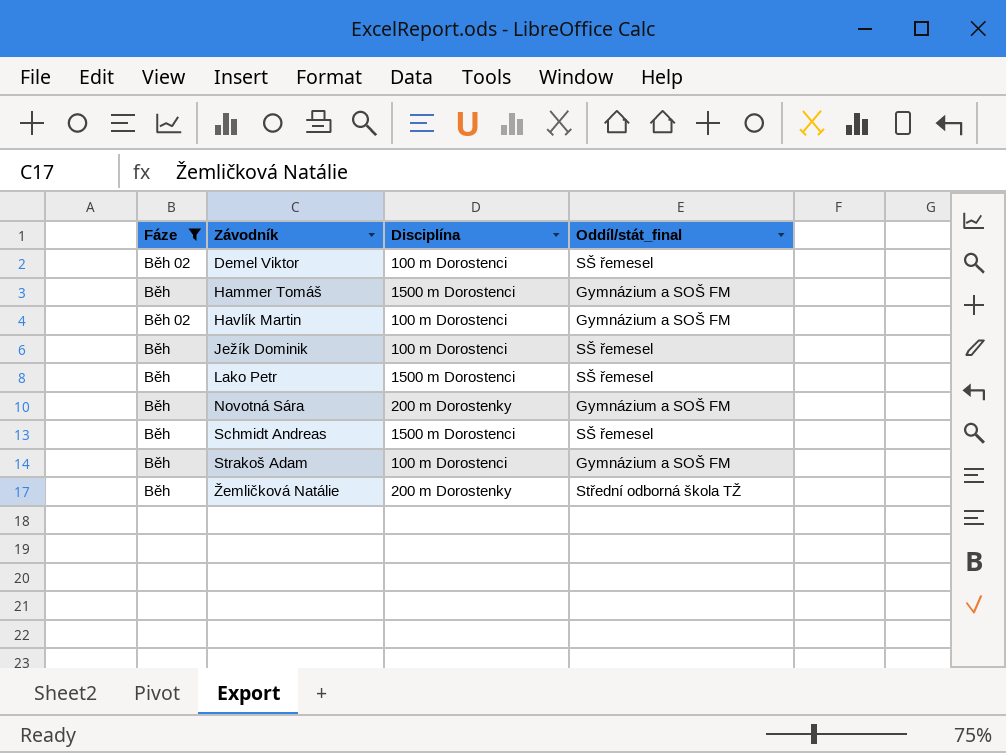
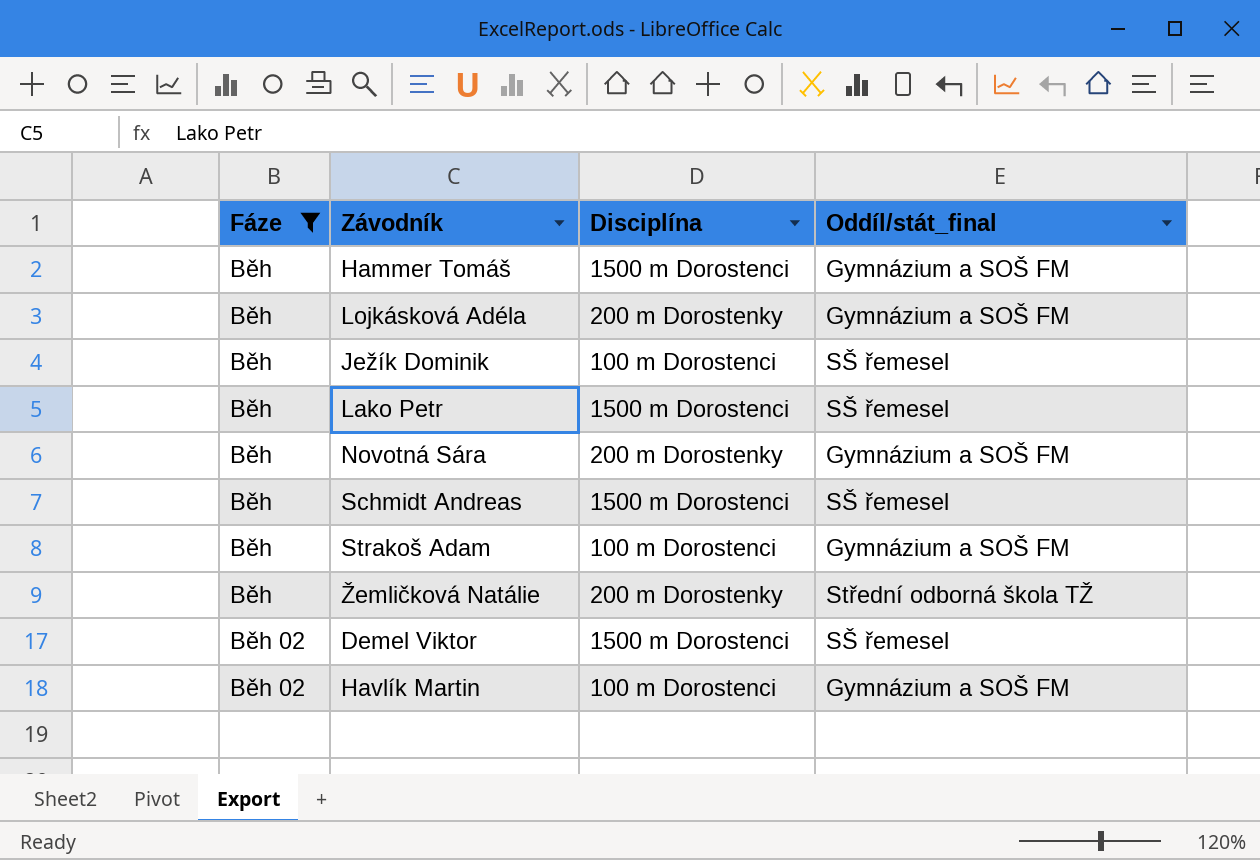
row order: Závodník ascending -> Fáze ascending
row Lojkásková Adéla: none -> Běh | 200 m Dorostenky | Gymnázium a SOŠ FM
Demel Viktor | Disciplína: 100 m Dorostenci -> 1500 m Dorostenci

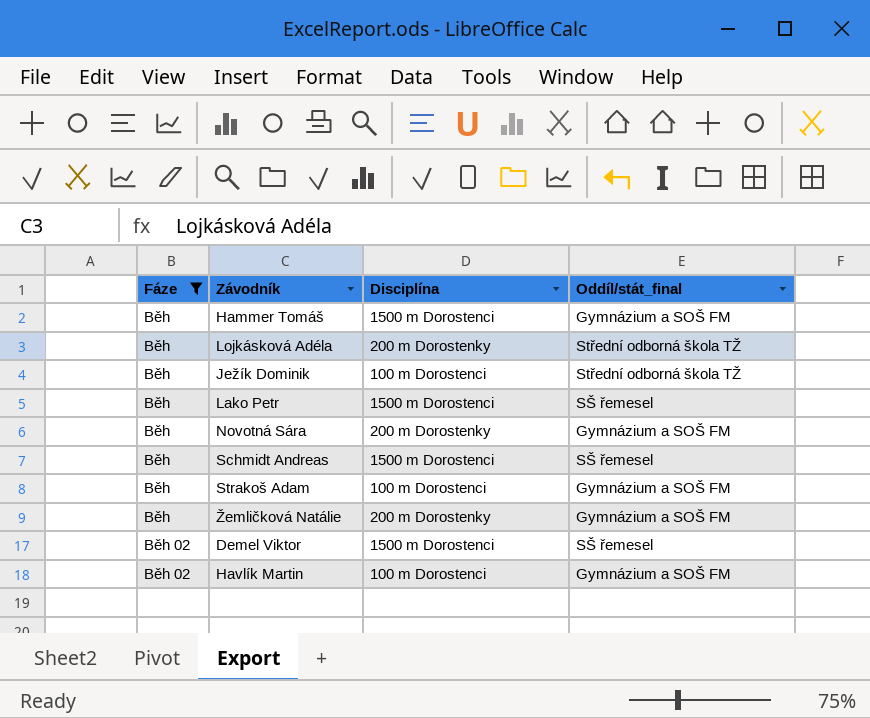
Lojkásková Adéla | Oddíl/stát_final: Gymnázium a SOŠ FM -> Střední odborná škola TŽ
Ježík Dominik | Oddíl/stát_final: SŠ řemesel -> Střední odborná škola TŽ
Žemličková Natálie | Oddíl/stát_final: Střední odborná škola TŽ -> Gymnázium a SOŠ FM

